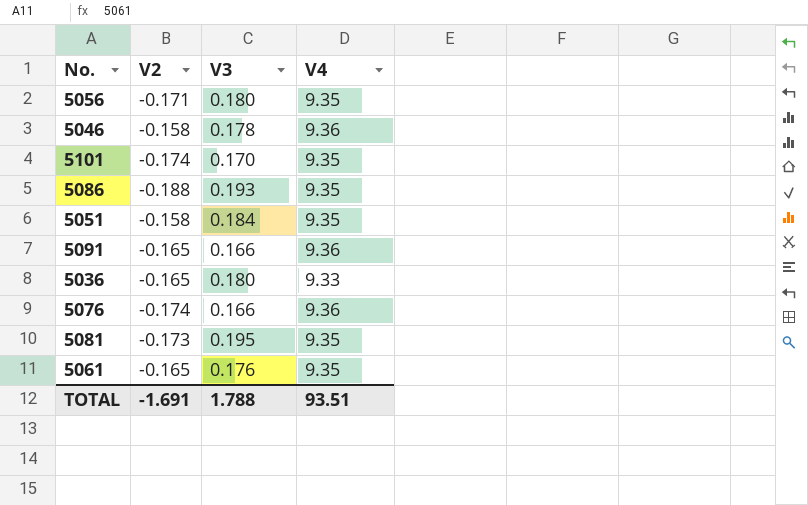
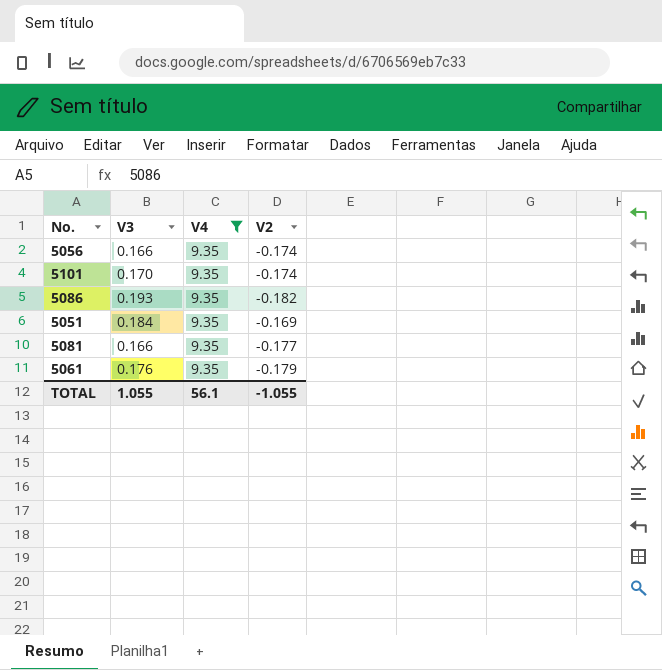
filter: none -> V4 = 9.35
column V2 | position: 2 -> 4
5056 | V3: 0.180 -> 0.166
5056 | V2: -0.171 -> -0.174
5086 | V2: -0.188 -> -0.182
5051 | V2: -0.158 -> -0.169
5081 | V3: 0.195 -> 0.166
5081 | V2: -0.173 -> -0.177
5061 | V2: -0.165 -> -0.179
TOTAL | V3: 1.788 -> 1.055
TOTAL | V4: 93.51 -> 56.1
TOTAL | V2: -1.691 -> -1.055

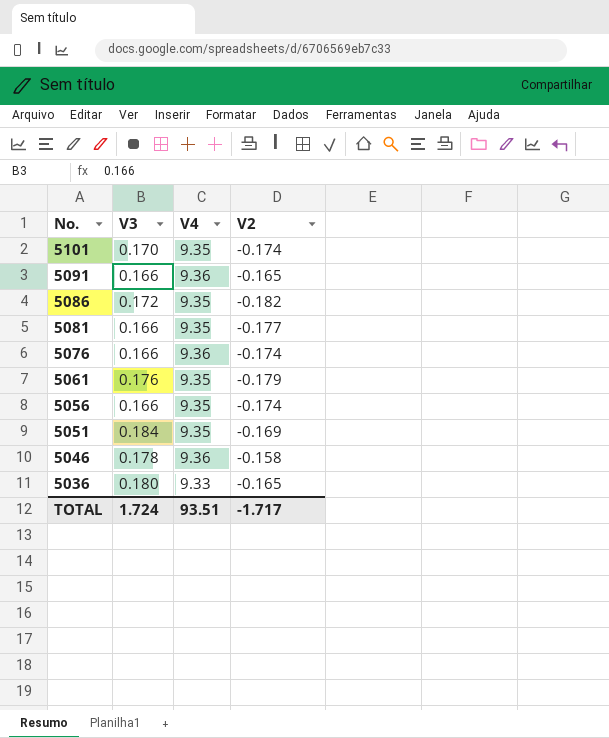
filter: V4 = 9.35 -> none
row order: none -> No. descending
5086 | V3: 0.193 -> 0.172
TOTAL | V3: 1.055 -> 1.724
TOTAL | V4: 56.1 -> 93.51
TOTAL | V2: -1.055 -> -1.717

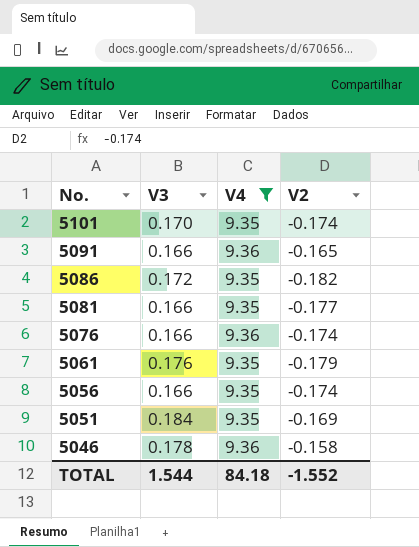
filter: none -> V4 != 9.33
TOTAL | V3: 1.724 -> 1.544
TOTAL | V4: 93.51 -> 84.18
TOTAL | V2: -1.717 -> -1.552

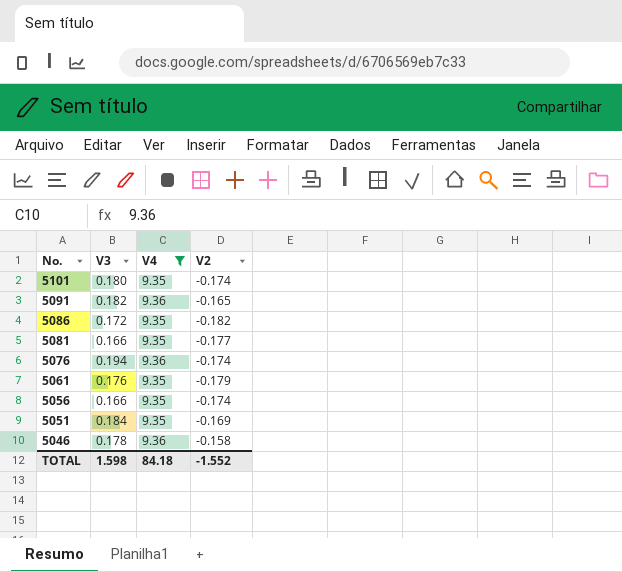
5101 | V3: 0.170 -> 0.180
5091 | V3: 0.166 -> 0.182
5076 | V3: 0.166 -> 0.194
TOTAL | V3: 1.544 -> 1.598

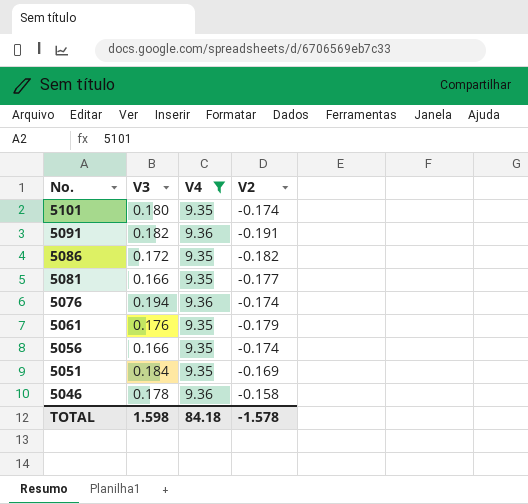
5091 | V2: -0.165 -> -0.191
TOTAL | V2: -1.552 -> -1.578

